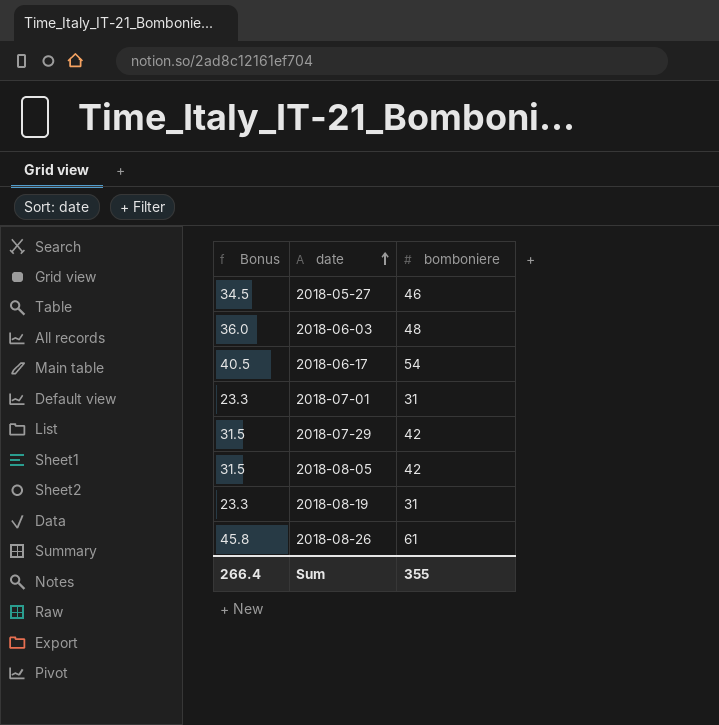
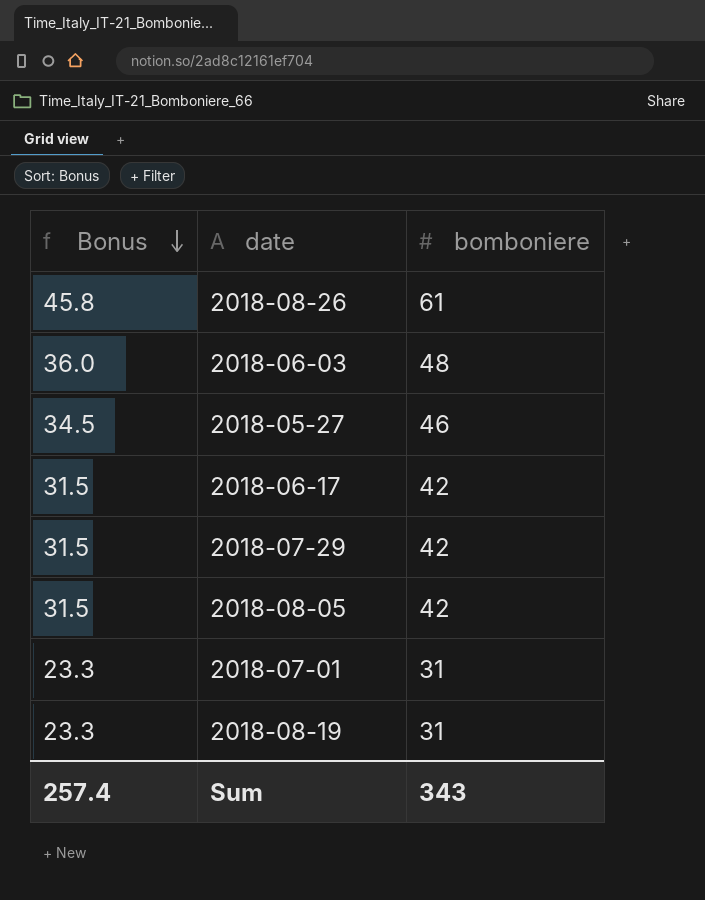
row order: date ascending -> Bonus descending
2018-06-17 | Bonus: 40.5 -> 31.5
2018-06-17 | bomboniere: 54 -> 42
Sum | Bonus: 266.4 -> 257.4
Sum | bomboniere: 355 -> 343

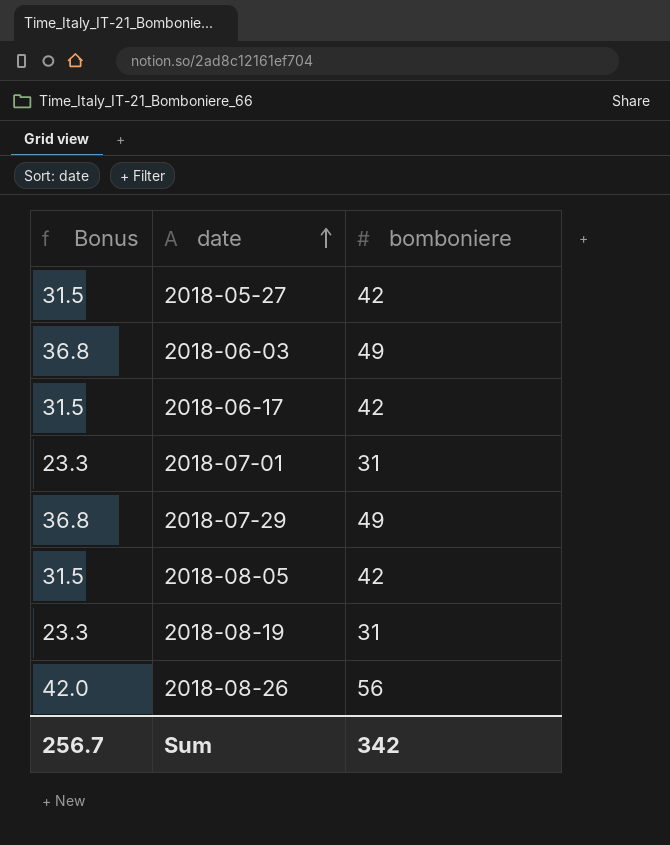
row order: Bonus descending -> date ascending
2018-05-27 | Bonus: 34.5 -> 31.5
2018-05-27 | bomboniere: 46 -> 42
2018-06-03 | Bonus: 36.0 -> 36.8
2018-06-03 | bomboniere: 48 -> 49
2018-07-29 | Bonus: 31.5 -> 36.8
2018-07-29 | bomboniere: 42 -> 49
2018-08-26 | Bonus: 45.8 -> 42.0
2018-08-26 | bomboniere: 61 -> 56
Sum | Bonus: 257.4 -> 256.7
Sum | bomboniere: 343 -> 342

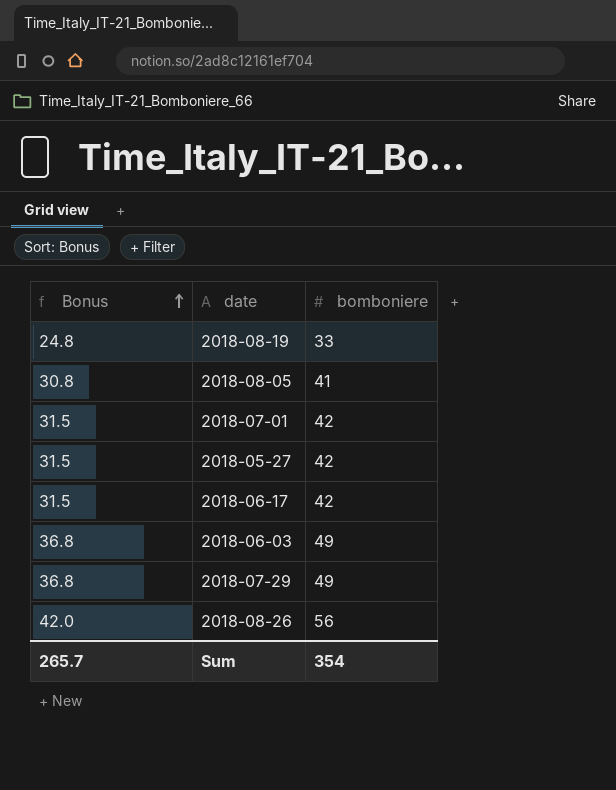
row order: date ascending -> Bonus ascending
2018-08-19 | Bonus: 23.3 -> 24.8
2018-08-19 | bomboniere: 31 -> 33
2018-08-05 | Bonus: 31.5 -> 30.8
2018-08-05 | bomboniere: 42 -> 41
2018-07-01 | Bonus: 23.3 -> 31.5
2018-07-01 | bomboniere: 31 -> 42
Sum | Bonus: 256.7 -> 265.7
Sum | bomboniere: 342 -> 354

